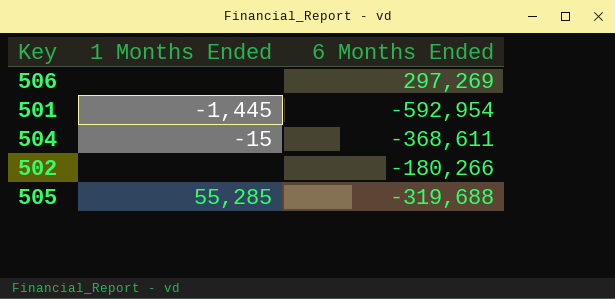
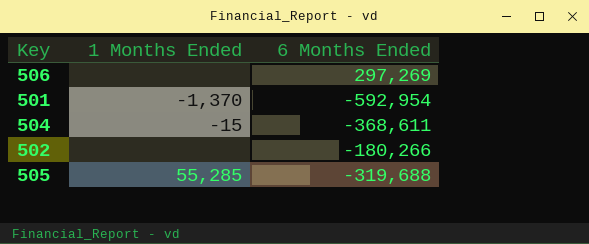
501 | 1 Months Ended: -1,445 -> -1,370

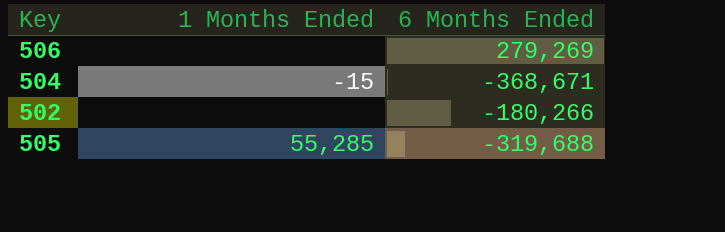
row 501: -1,370 | -592,954 -> none
506 | 6 Months Ended: 297,269 -> 279,269
504 | 6 Months Ended: -368,611 -> -368,671

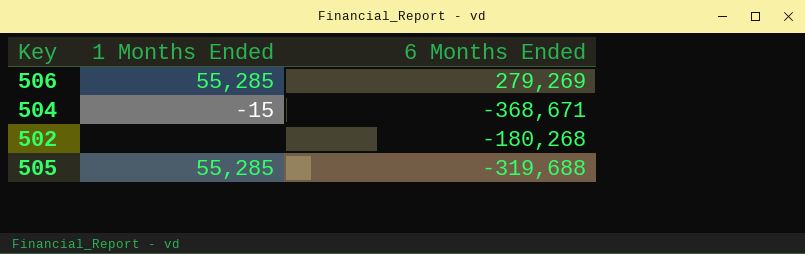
506 | 1 Months Ended: none -> 55,285
502 | 6 Months Ended: -180,266 -> -180,268

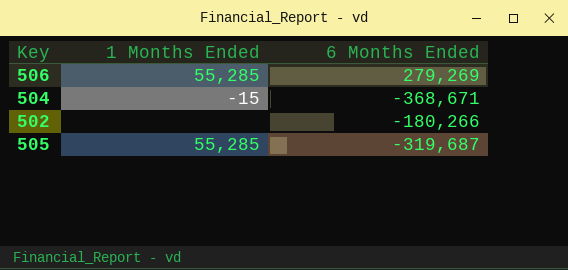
502 | 6 Months Ended: -180,268 -> -180,266
505 | 6 Months Ended: -319,688 -> -319,687

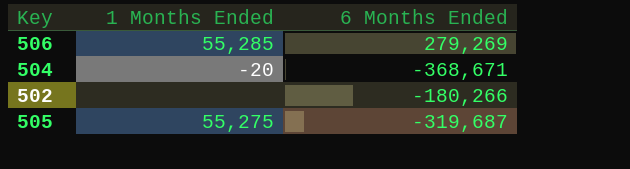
504 | 1 Months Ended: -15 -> -20
505 | 1 Months Ended: 55,285 -> 55,275

